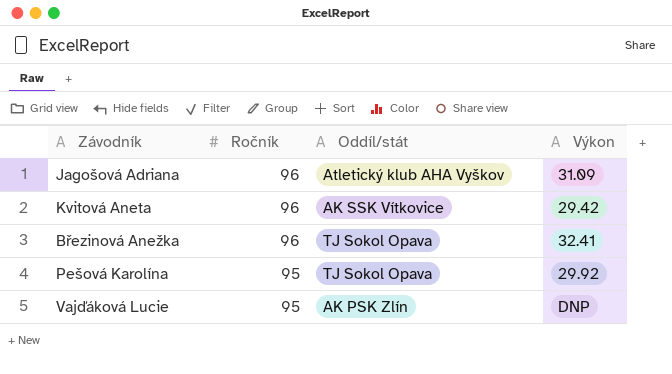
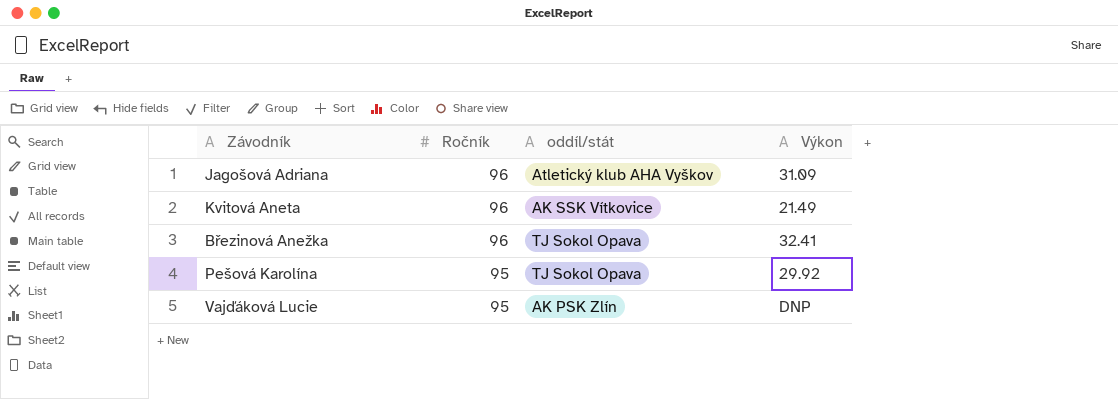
column name: Oddíl/stát -> oddíl/stát
Kvitová Aneta | Výkon: 29.42 -> 21.49

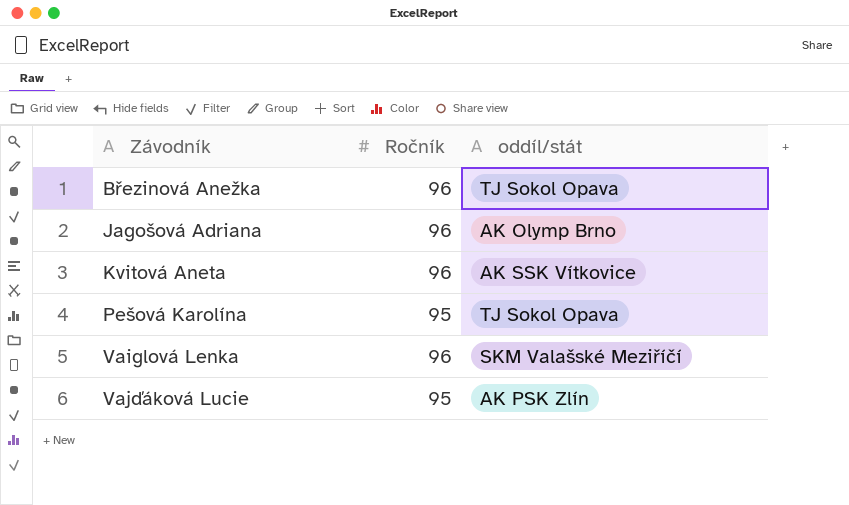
row order: Ročník descending -> Závodník ascending
column Výkon | position: 4 -> none
Jagošová Adriana | oddíl/stát: Atletický klub AHA Vyškov -> AK Olymp Brno
row Vaiglová Lenka: none -> 96 | SKM Valašské Meziříčí

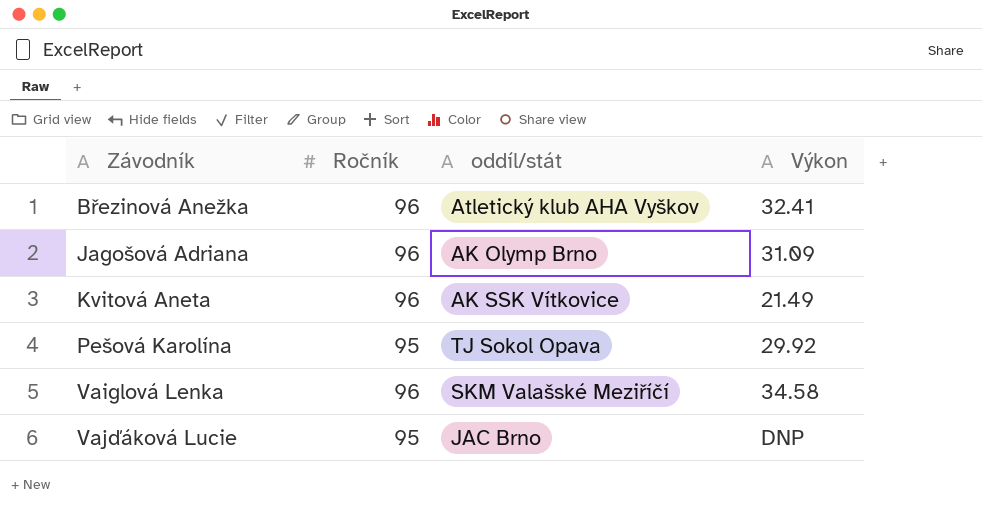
column Výkon | position: none -> 4
Březinová Anežka | oddíl/stát: TJ Sokol Opava -> Atletický klub AHA Vyškov
Vajďáková Lucie | oddíl/stát: AK PSK Zlín -> JAC Brno

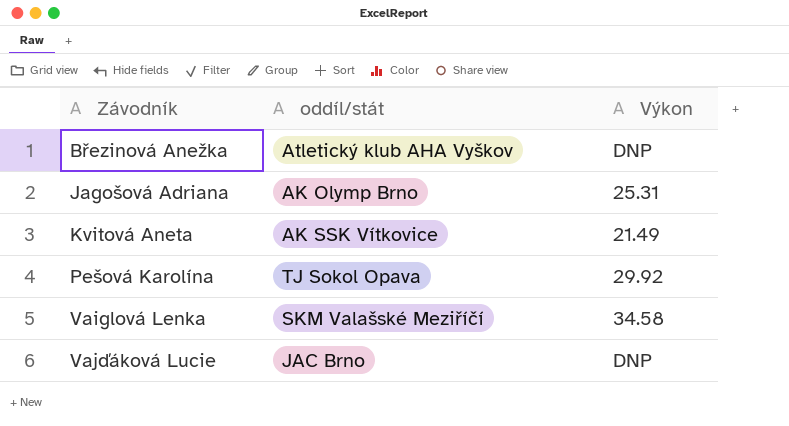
column Ročník | position: 2 -> none
Březinová Anežka | Výkon: 32.41 -> DNP
Jagošová Adriana | Výkon: 31.09 -> 25.31

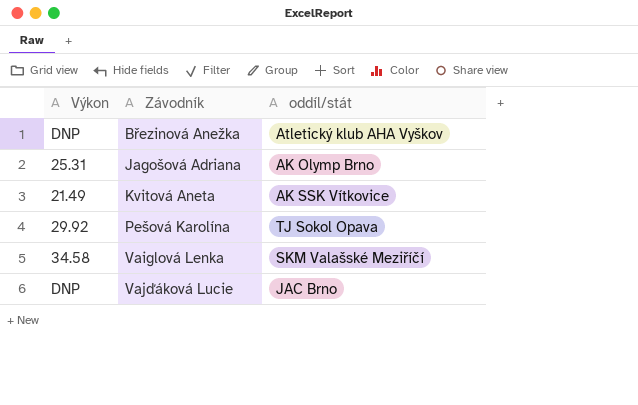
column Výkon | position: 3 -> 1

